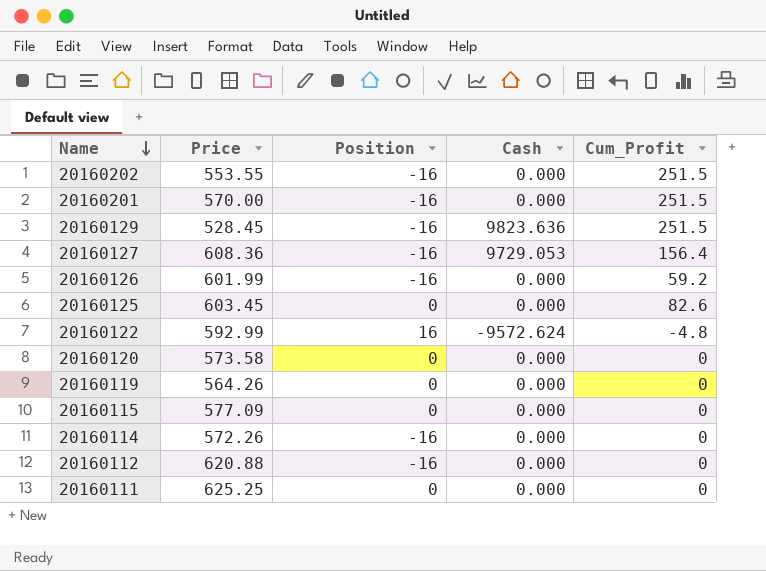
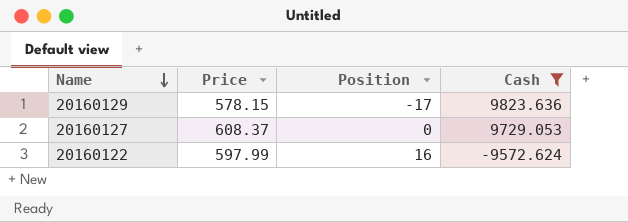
filter: none -> Cash != 0.000
column Cum_Profit | position: 5 -> none
20160129 | Price: 528.45 -> 578.15
20160129 | Position: -16 -> -17
20160127 | Price: 608.36 -> 608.37
20160127 | Position: -16 -> 0
20160122 | Price: 592.99 -> 597.99

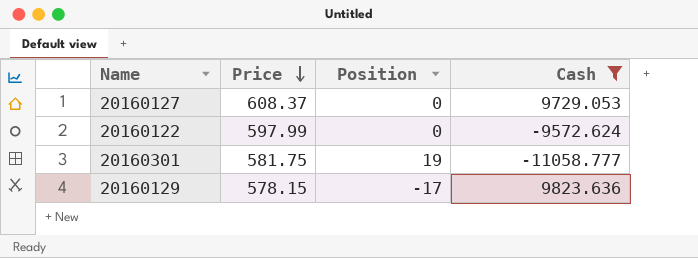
row order: Name descending -> Price descending
20160122 | Position: 16 -> 0
row 20160301: none -> 581.75 | 19 | -11058.777

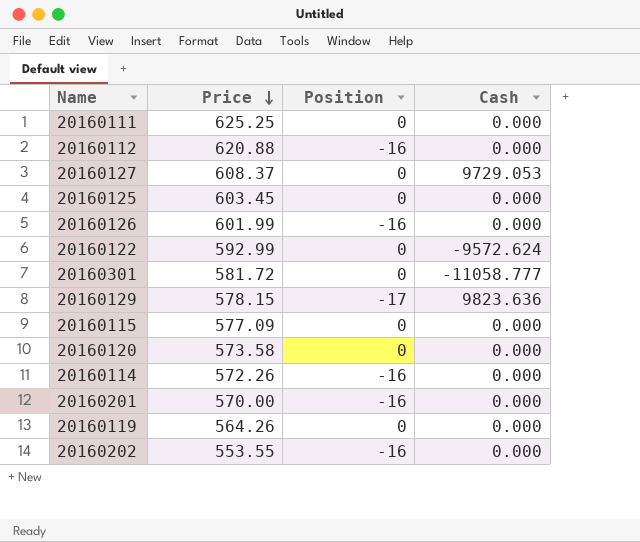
filter: Cash != 0.000 -> none
20160122 | Price: 597.99 -> 592.99
20160301 | Price: 581.75 -> 581.72
20160301 | Position: 19 -> 0

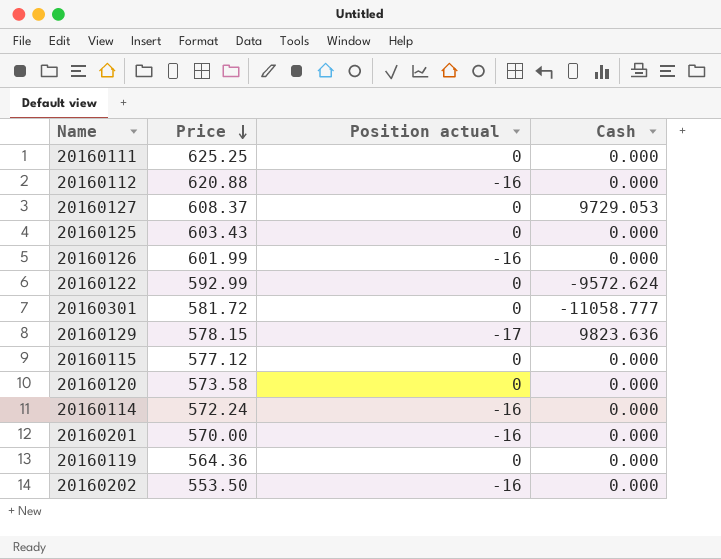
column name: Position -> Position actual
20160125 | Price: 603.45 -> 603.43
20160115 | Price: 577.09 -> 577.12
20160114 | Price: 572.26 -> 572.24
20160119 | Price: 564.26 -> 564.36
20160202 | Price: 553.55 -> 553.50

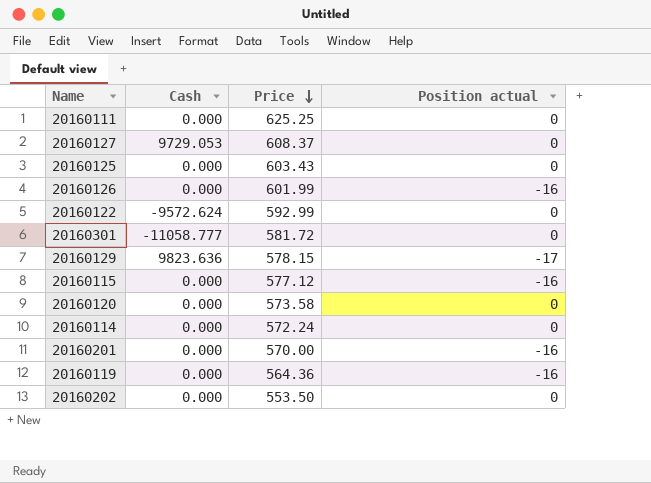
column Cash | position: 4 -> 2
row 20160112: 620.88 | -16 | 0.000 -> none
20160115 | Position actual: 0 -> -16
20160114 | Position actual: -16 -> 0
20160119 | Position actual: 0 -> -16
20160202 | Position actual: -16 -> 0

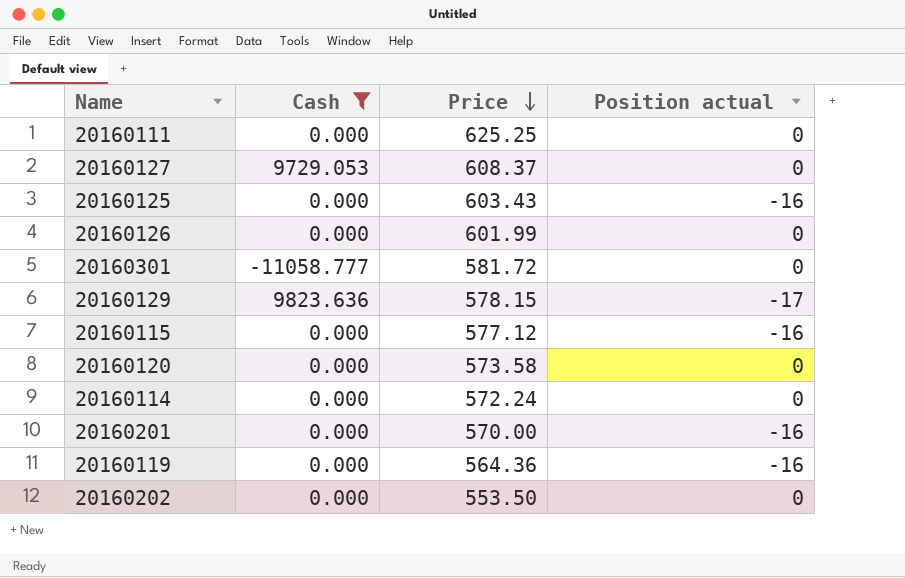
filter: none -> Cash != -9572.624
20160125 | Position actual: 0 -> -16
20160126 | Position actual: -16 -> 0

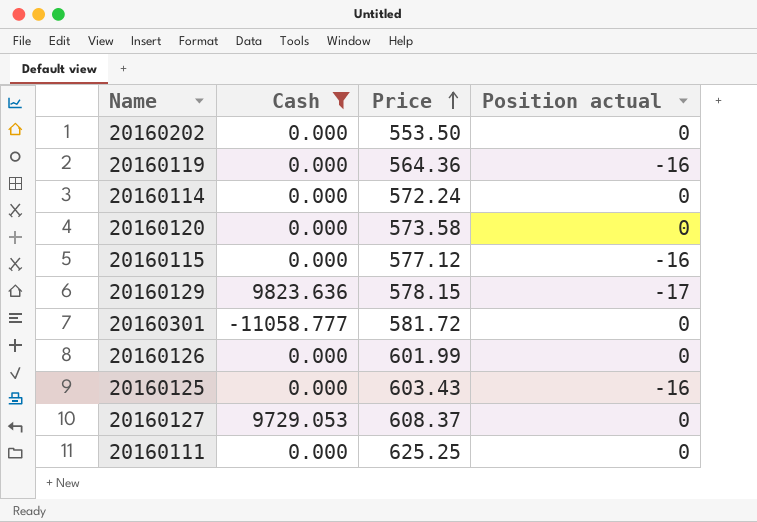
row order: Price descending -> Price ascending
row 20160201: 0.000 | 570.00 | -16 -> none

